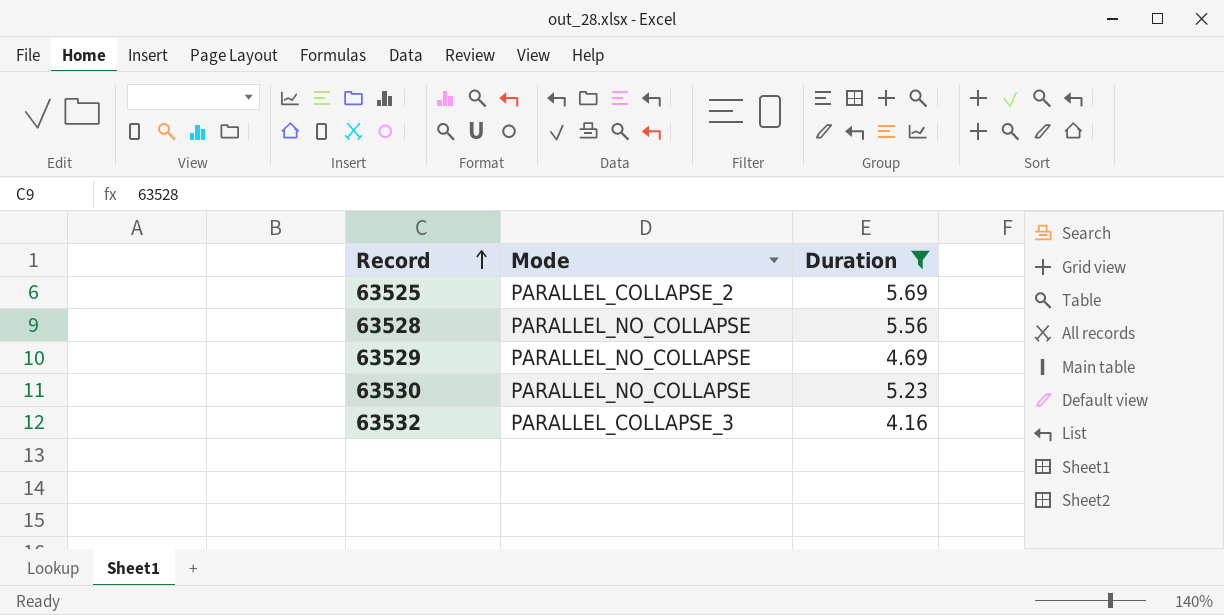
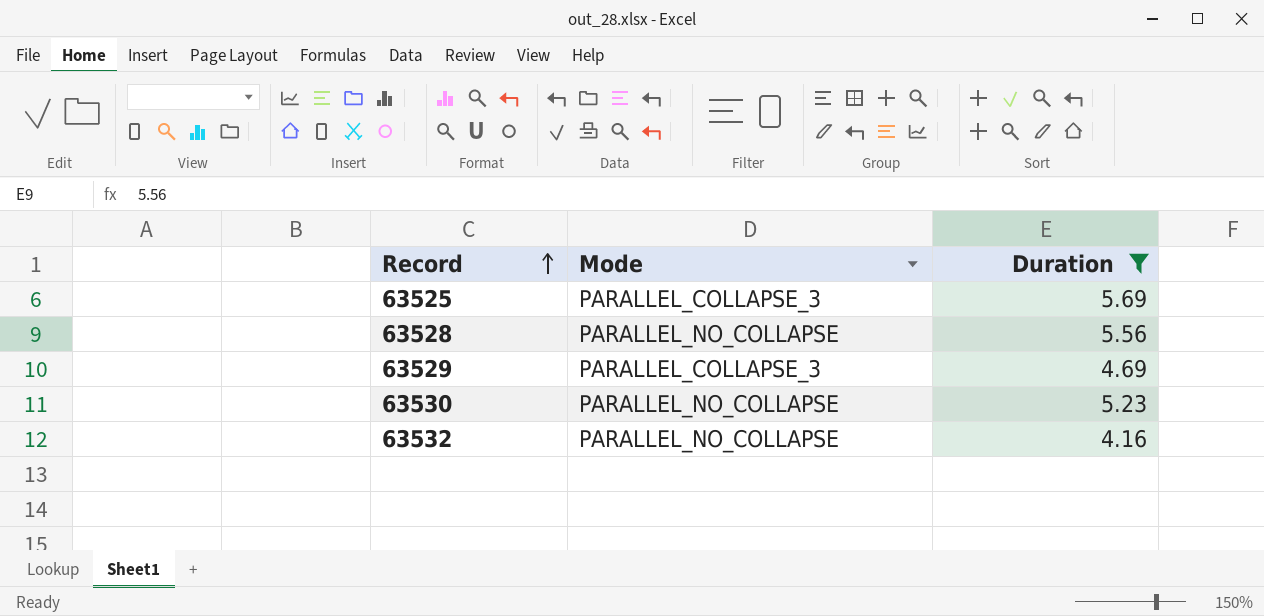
63525 | Mode: PARALLEL_COLLAPSE_2 -> PARALLEL_COLLAPSE_3
63529 | Mode: PARALLEL_NO_COLLAPSE -> PARALLEL_COLLAPSE_3
63532 | Mode: PARALLEL_COLLAPSE_3 -> PARALLEL_NO_COLLAPSE

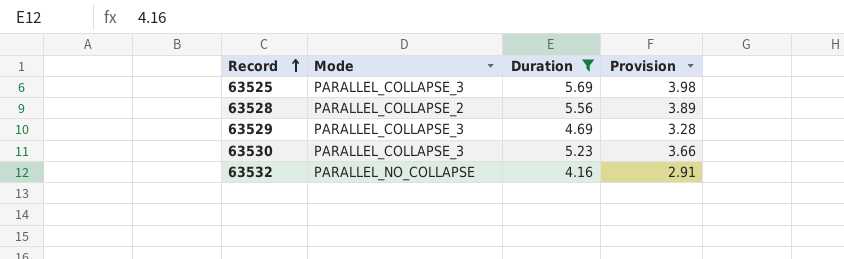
column Provision | formula: none -> [Duration] * 0.7
63528 | Mode: PARALLEL_NO_COLLAPSE -> PARALLEL_COLLAPSE_2
63530 | Mode: PARALLEL_NO_COLLAPSE -> PARALLEL_COLLAPSE_3

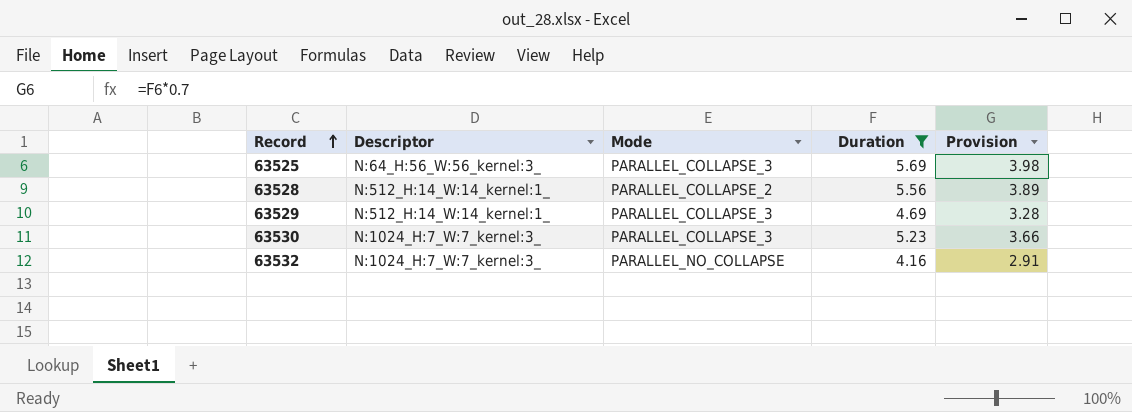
column Descriptor | position: none -> 2

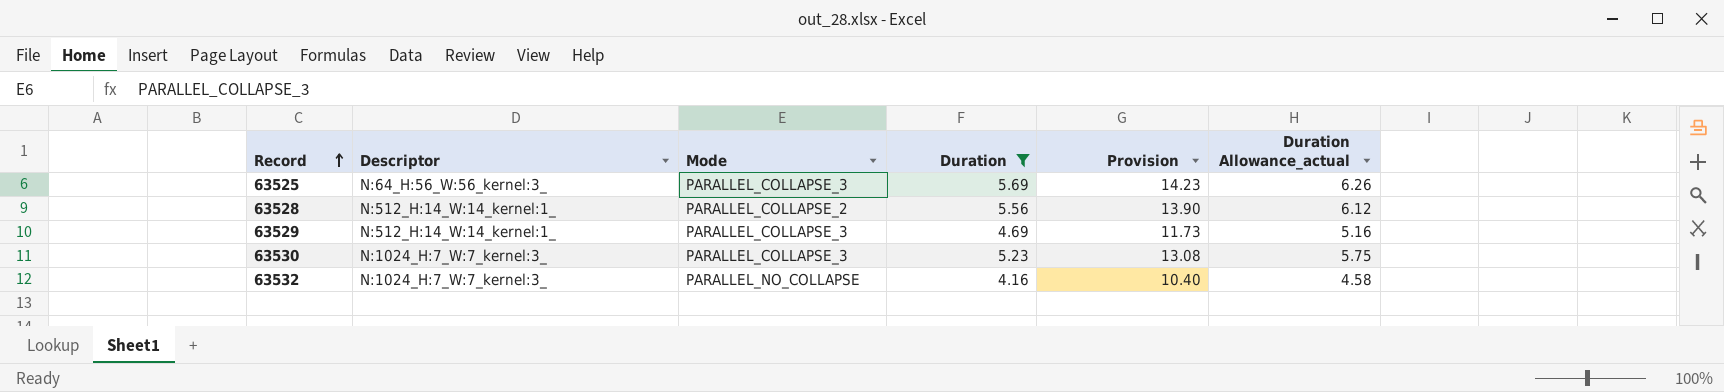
column Provision | formula: [Duration] * 0.7 -> [Duration] * 2.5
column Duration Allowance_actual | formula: none -> [Duration] * 1.1

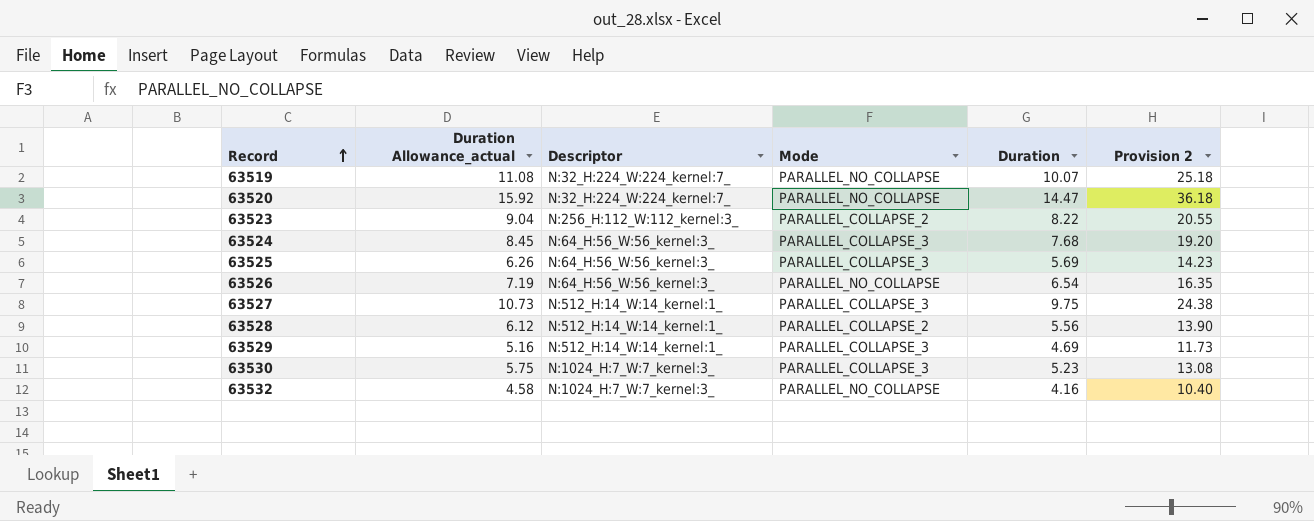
filter: Duration <= 5.69 -> none
column Duration Allowance_actual | position: 6 -> 2
column name: Provision -> Provision 2

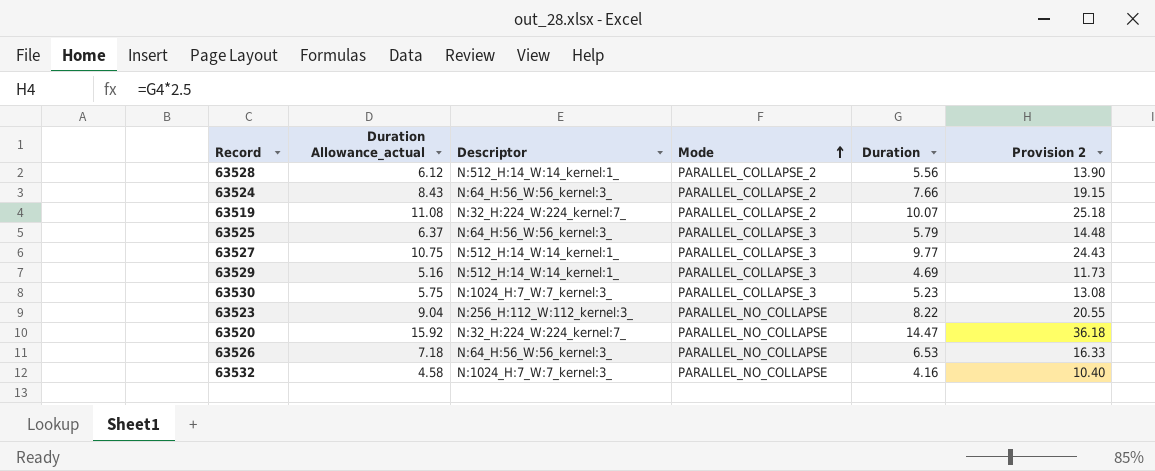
row order: Record ascending -> Mode ascending
63524 | Duration Allowance_actual: 8.45 -> 8.43
63524 | Mode: PARALLEL_COLLAPSE_3 -> PARALLEL_COLLAPSE_2
63524 | Duration: 7.68 -> 7.66
63524 | Provision 2: 19.20 -> 19.15
63519 | Mode: PARALLEL_NO_COLLAPSE -> PARALLEL_COLLAPSE_2
63525 | Duration Allowance_actual: 6.26 -> 6.37
63525 | Duration: 5.69 -> 5.79
63525 | Provision 2: 14.23 -> 14.48
63527 | Duration Allowance_actual: 10.73 -> 10.75
63527 | Duration: 9.75 -> 9.77
63527 | Provision 2: 24.38 -> 24.43
63523 | Mode: PARALLEL_COLLAPSE_2 -> PARALLEL_NO_COLLAPSE
63526 | Duration Allowance_actual: 7.19 -> 7.18
63526 | Duration: 6.54 -> 6.53
63526 | Provision 2: 16.35 -> 16.33

